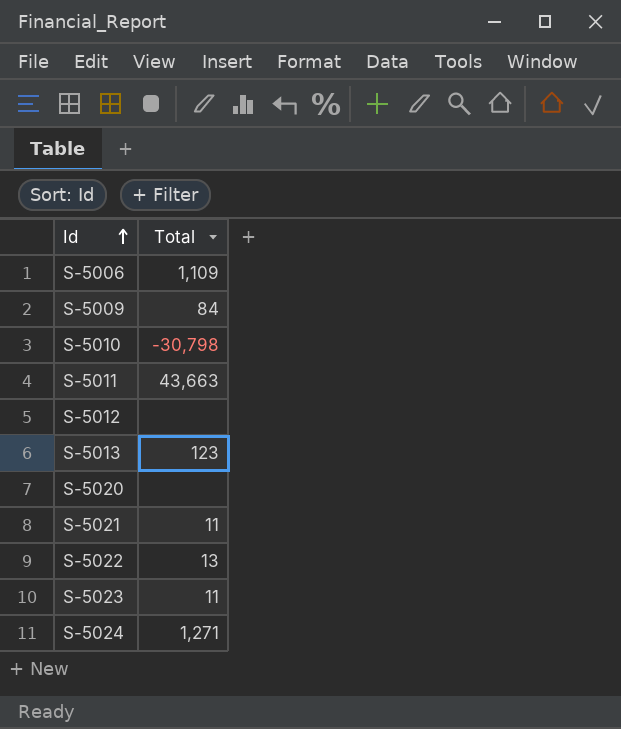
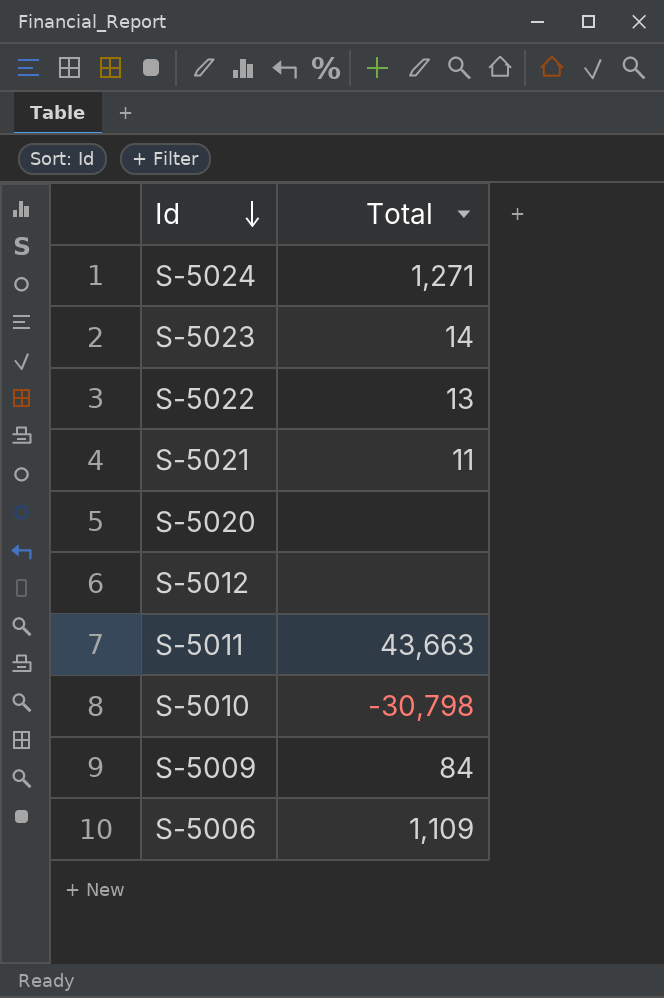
row order: Id ascending -> Id descending
row S-5013: 123 -> none
S-5023 | Total: 11 -> 14

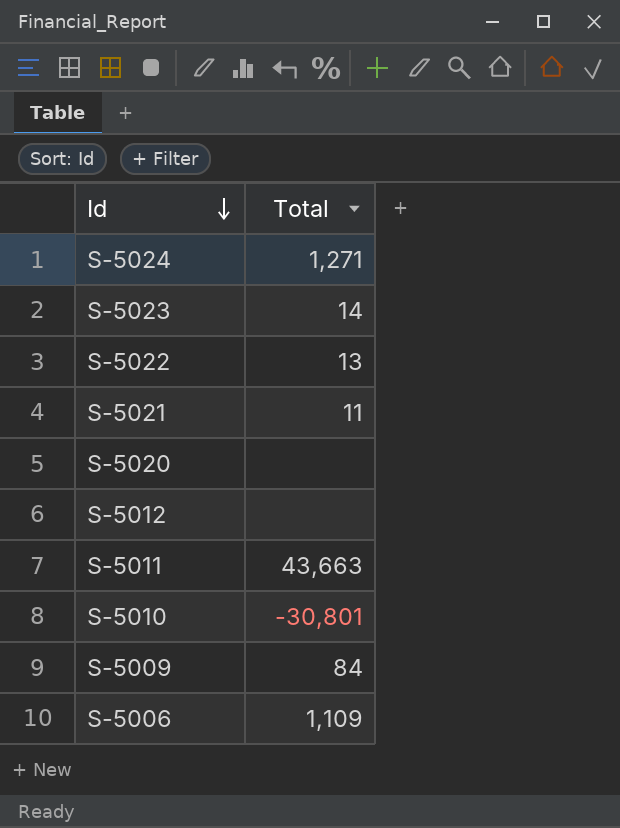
S-5010 | Total: -30,798 -> -30,801

